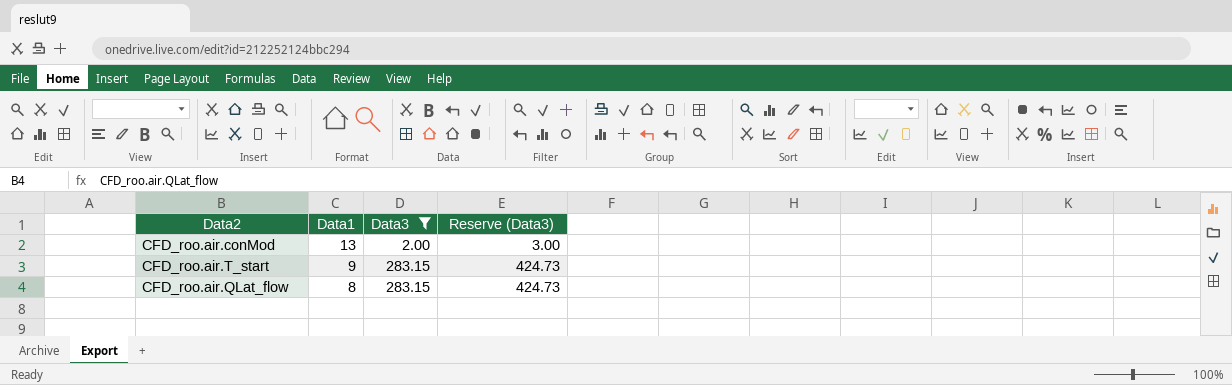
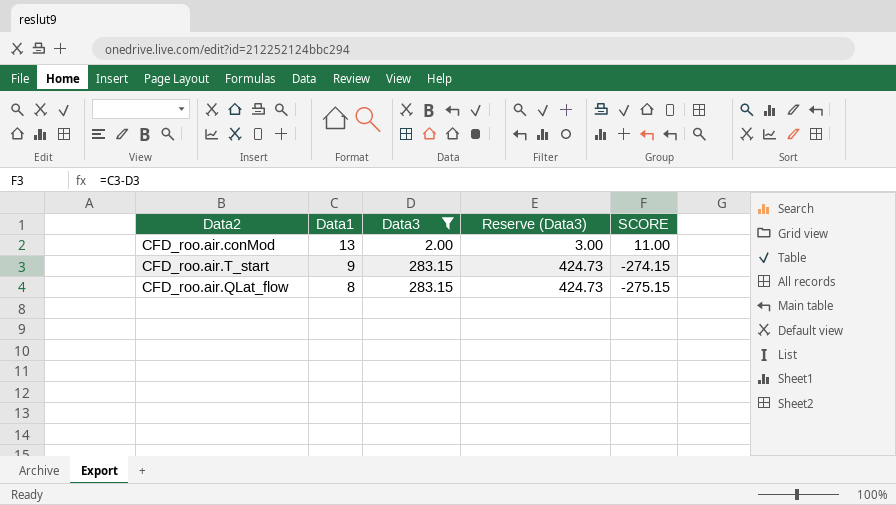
column SCORE | formula: none -> [Data1] - [Data3]

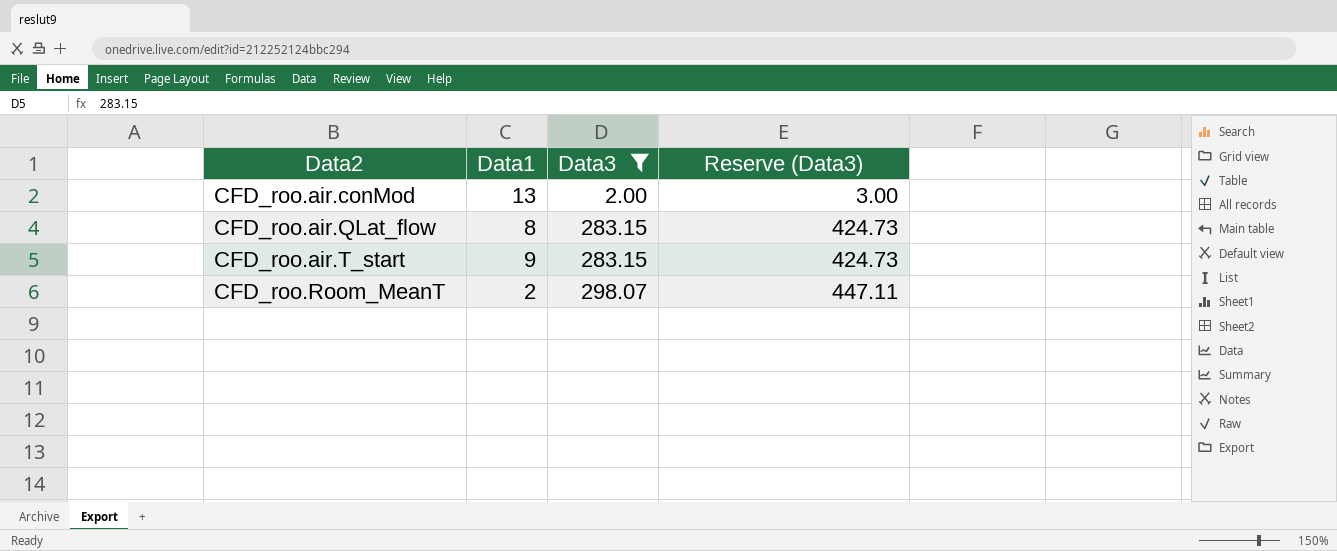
row order: Data1 descending -> Data2 ascending
column SCORE | formula: [Data1] - [Data3] -> none
row CFD_roo.Room_MeanT: none -> 2 | 298.07 | 447.11

